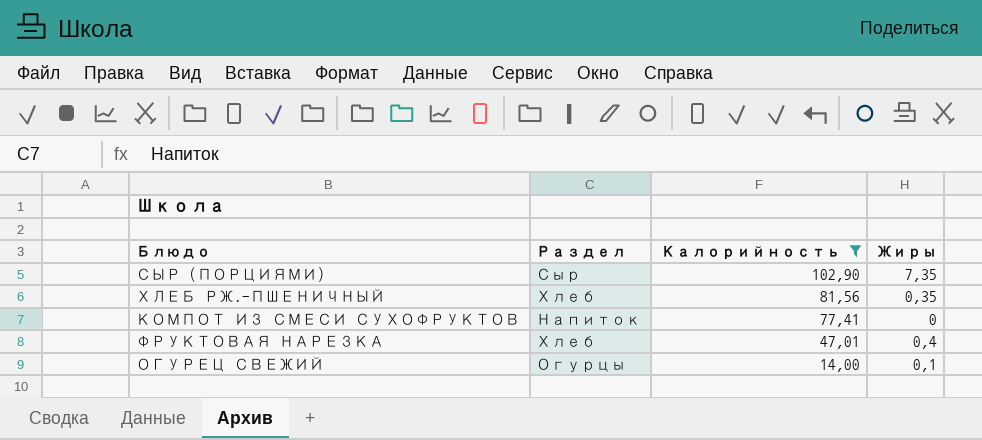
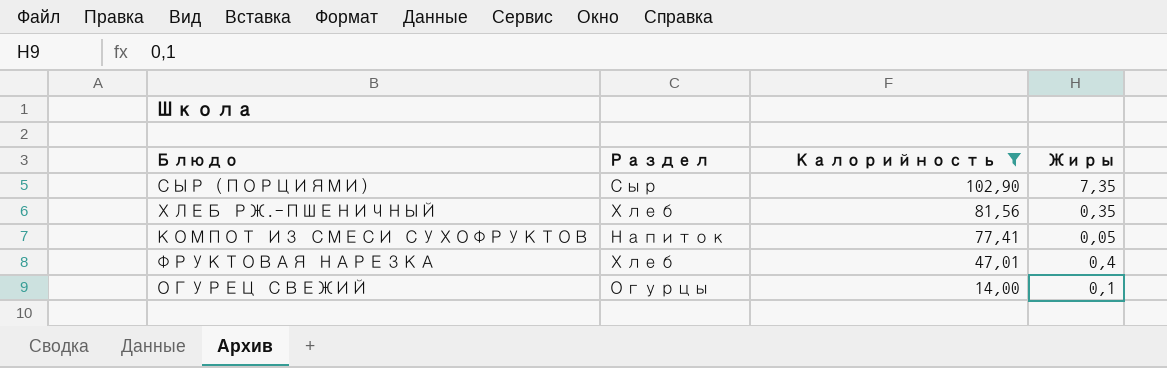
КОМПОТ ИЗ СМЕСИ СУХОФРУКТОВ | Жиры: 0 -> 0,05

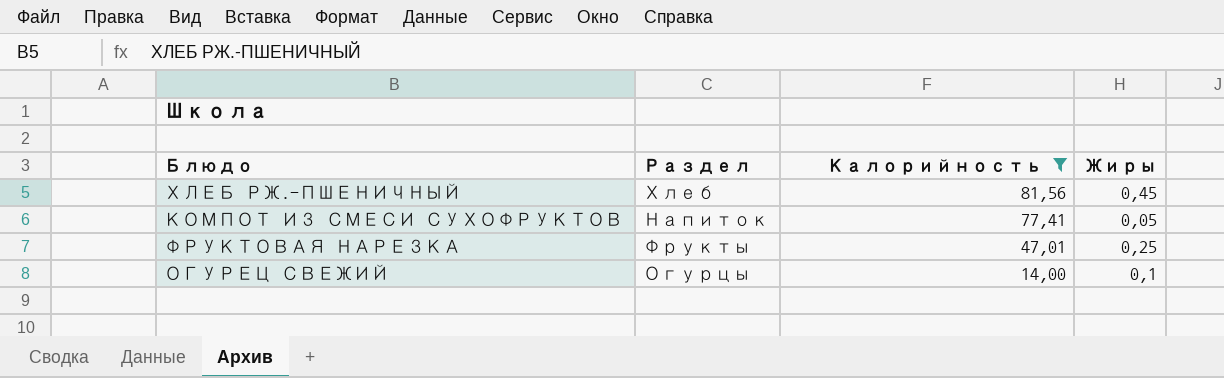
row СЫР (ПОРЦИЯМИ): Сыр | 102,90 | 7,35 -> none
ХЛЕБ РЖ.-ПШЕНИЧНЫЙ | Жиры: 0,35 -> 0,45
ФРУКТОВАЯ НАРЕЗКА | Раздел: Хлеб -> Фрукты
ФРУКТОВАЯ НАРЕЗКА | Жиры: 0,4 -> 0,25

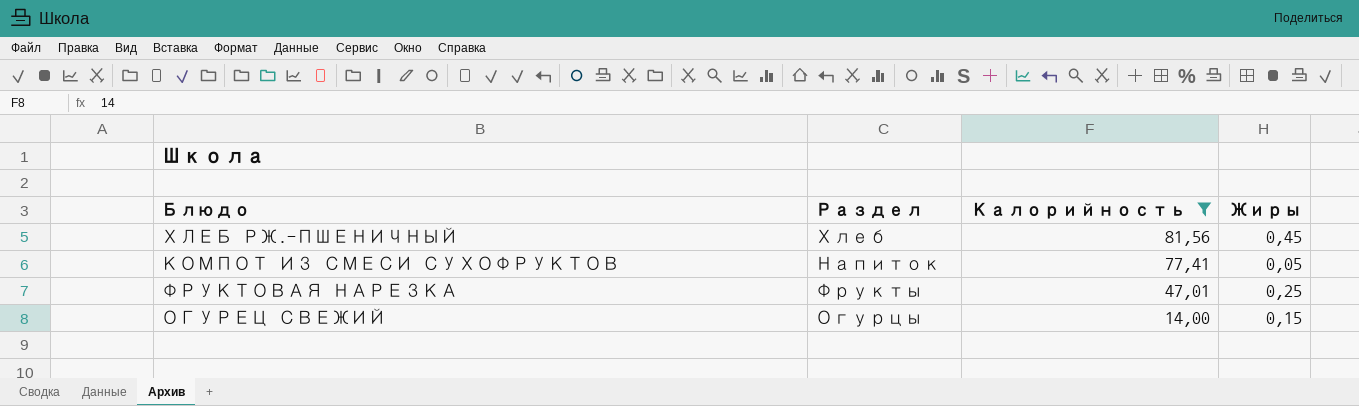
ОГУРЕЦ СВЕЖИЙ | Жиры: 0,1 -> 0,15

